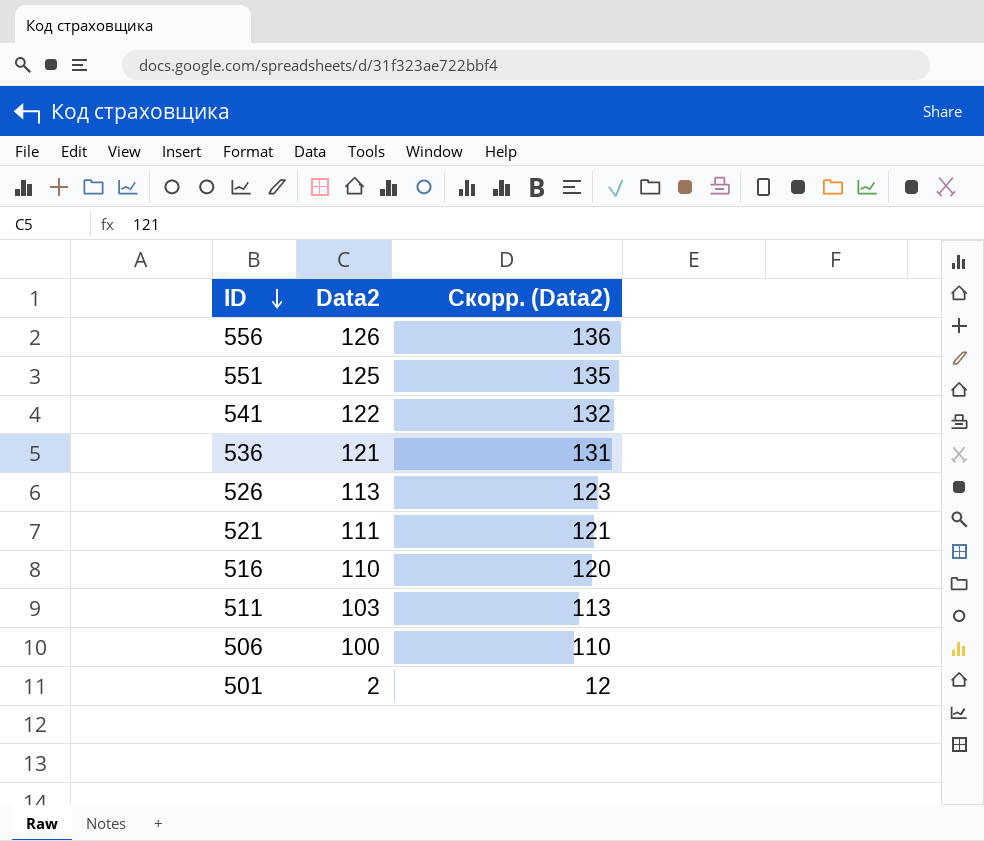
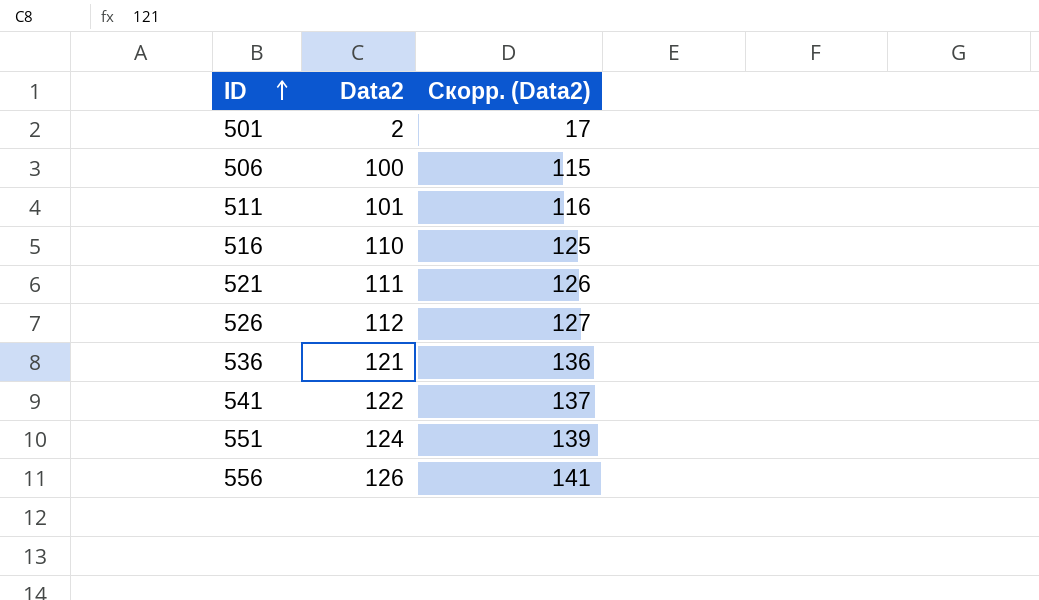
row order: ID descending -> ID ascending
column Скорр. (Data2) | formula: [Data2] + 10 -> [Data2] + 15
511 | Data2: 103 -> 101
526 | Data2: 113 -> 112
551 | Data2: 125 -> 124

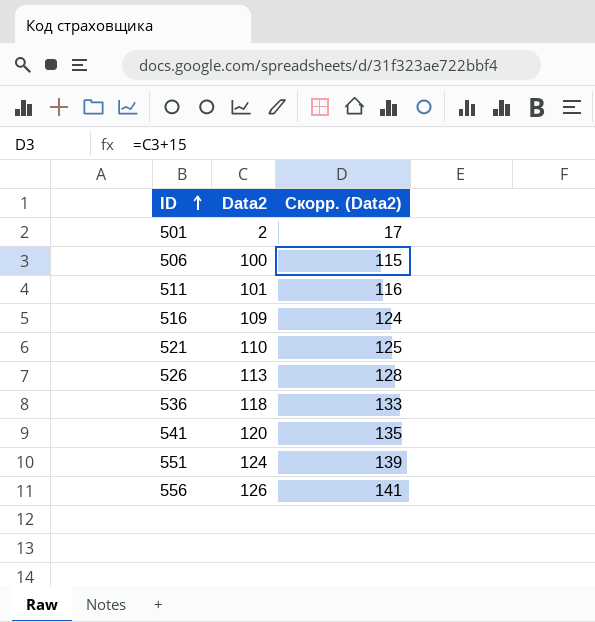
516 | Data2: 110 -> 109
516 | Скорр. (Data2): 125 -> 124
521 | Data2: 111 -> 110
521 | Скорр. (Data2): 126 -> 125
526 | Data2: 112 -> 113
526 | Скорр. (Data2): 127 -> 128
536 | Data2: 121 -> 118
536 | Скорр. (Data2): 136 -> 133
541 | Data2: 122 -> 120
541 | Скорр. (Data2): 137 -> 135

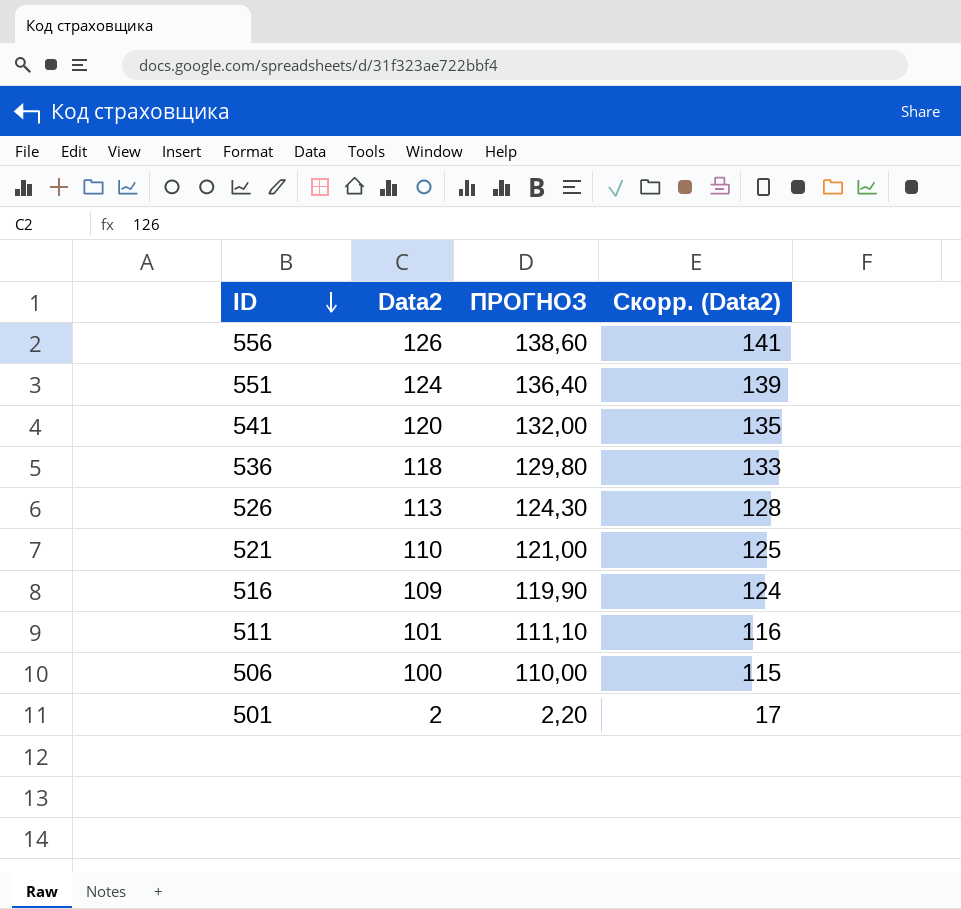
row order: ID ascending -> ID descending
column ПРОГНОЗ | formula: none -> [Data2] * 1,1

